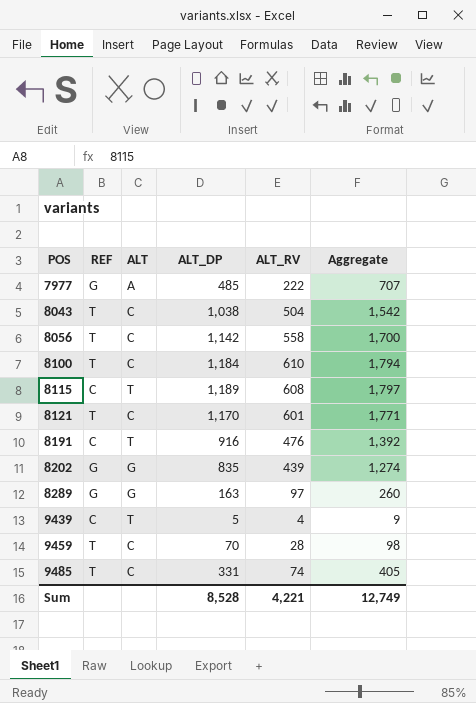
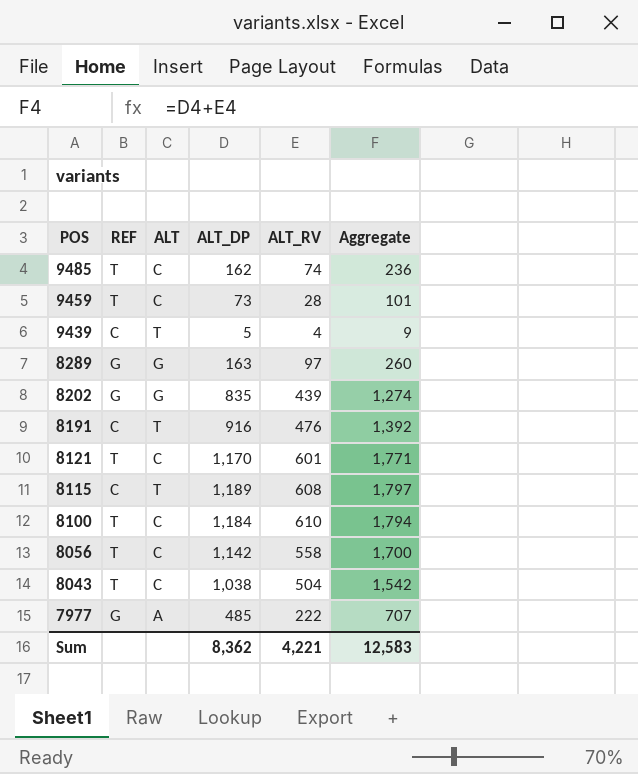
row order: POS ascending -> POS descending
9485 | ALT_DP: 331 -> 162
9485 | Aggregate: 405 -> 236
9459 | ALT_DP: 70 -> 73
9459 | Aggregate: 98 -> 101
Sum | ALT_DP: 8,528 -> 8,362
Sum | Aggregate: 12,749 -> 12,583

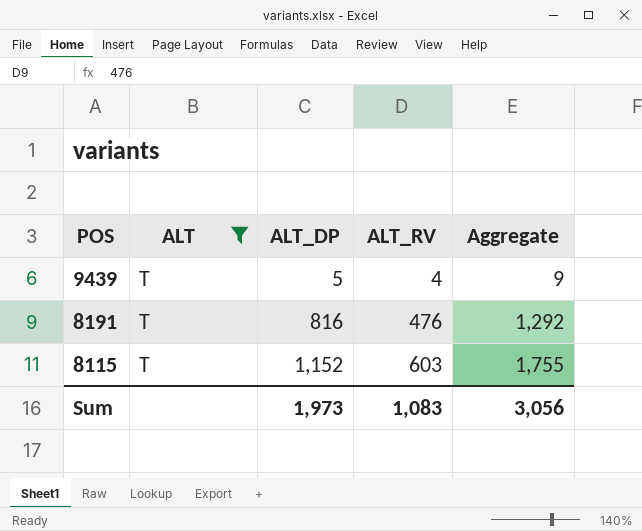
filter: none -> ALT = T
column REF | position: 2 -> none
8191 | ALT_DP: 916 -> 816
8191 | Aggregate: 1,392 -> 1,292
8115 | ALT_DP: 1,189 -> 1,152
8115 | ALT_RV: 608 -> 603
8115 | Aggregate: 1,797 -> 1,755
Sum | ALT_DP: 8,362 -> 1,973
Sum | ALT_RV: 4,221 -> 1,083
Sum | Aggregate: 12,583 -> 3,056

